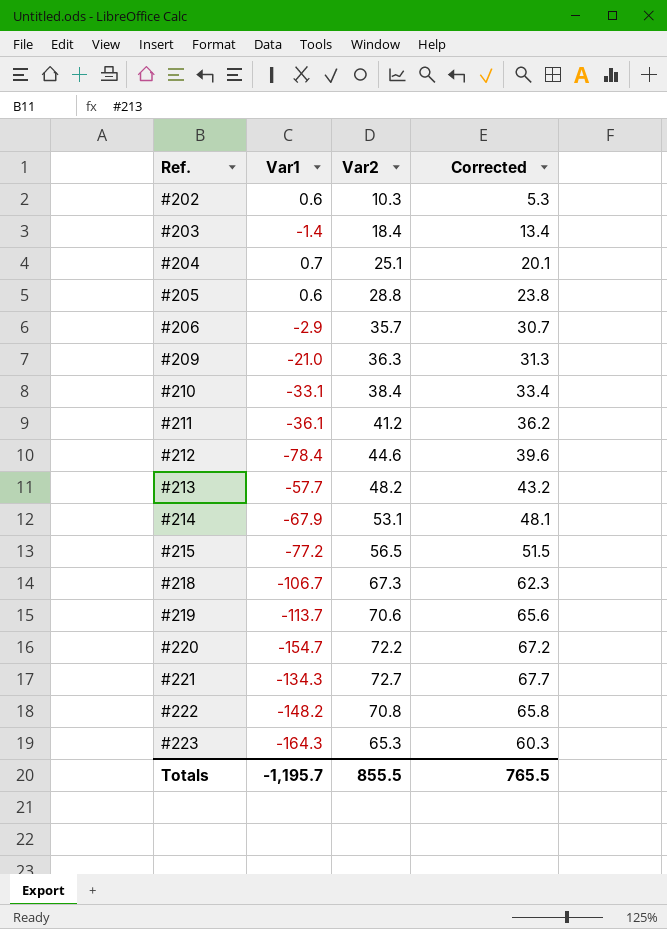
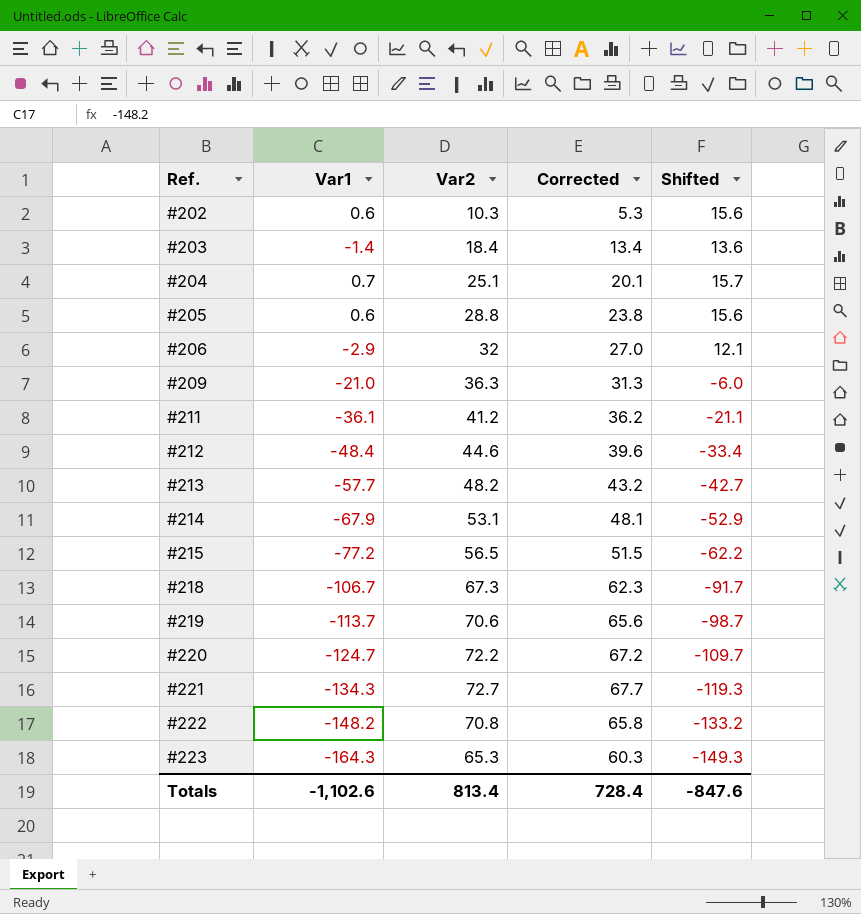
column Shifted | formula: none -> [Var1] + 15
row #210: -33.1 | 38.4 | 33.4 -> none
#206 | Var2: 35.7 -> 32
#206 | Corrected: 30.7 -> 27.0
#212 | Var1: -78.4 -> -48.4
#220 | Var1: -154.7 -> -124.7
Totals | Var1: -1,195.7 -> -1,102.6
Totals | Var2: 855.5 -> 813.4
Totals | Corrected: 765.5 -> 728.4

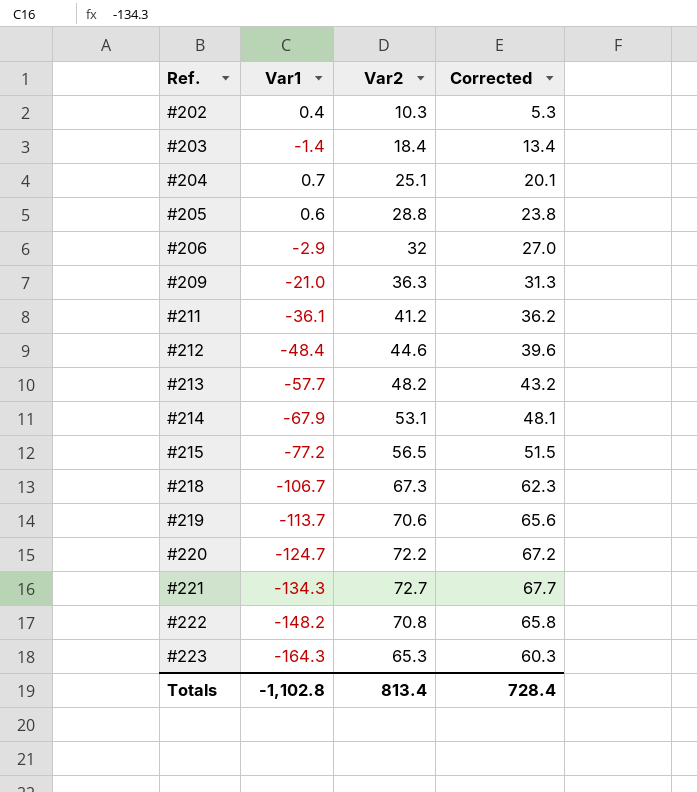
column Shifted | formula: [Var1] + 15 -> none
#202 | Var1: 0.6 -> 0.4
Totals | Var1: -1,102.6 -> -1,102.8

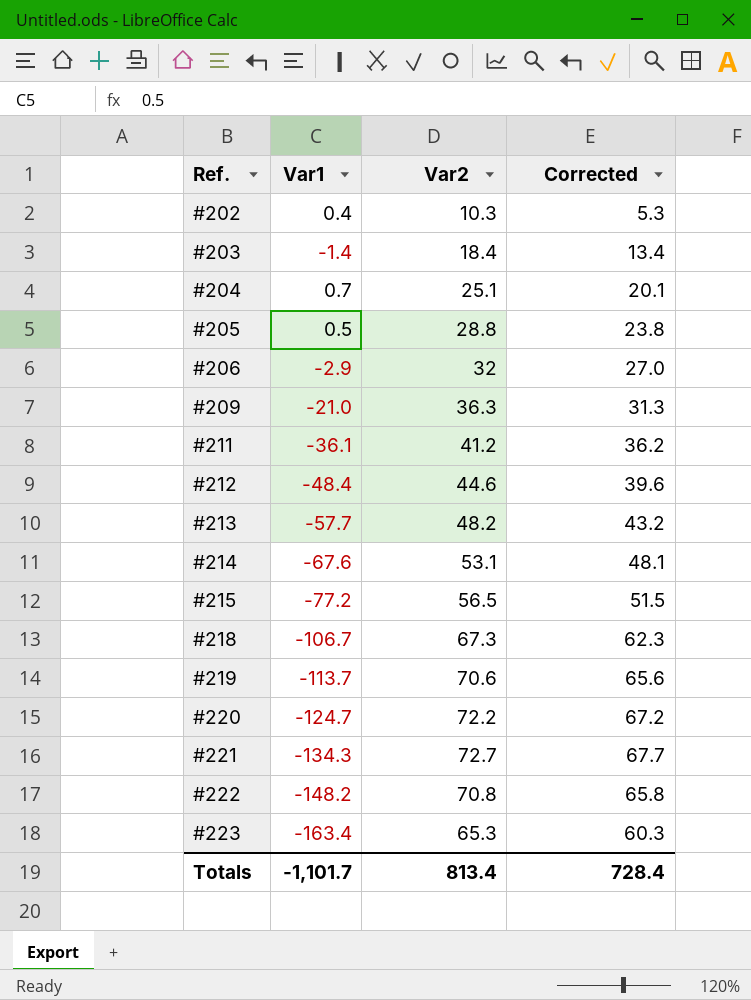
#205 | Var1: 0.6 -> 0.5
#214 | Var1: -67.9 -> -67.6
#223 | Var1: -164.3 -> -163.4
Totals | Var1: -1,102.8 -> -1,101.7

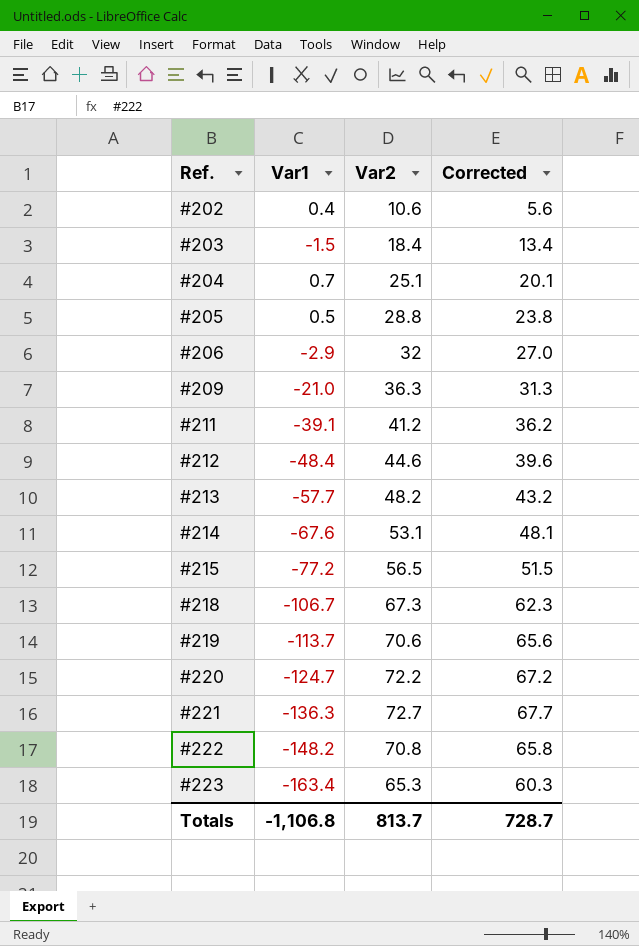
#202 | Var2: 10.3 -> 10.6
#202 | Corrected: 5.3 -> 5.6
#203 | Var1: -1.4 -> -1.5
#211 | Var1: -36.1 -> -39.1
#221 | Var1: -134.3 -> -136.3
Totals | Var1: -1,101.7 -> -1,106.8
Totals | Var2: 813.4 -> 813.7
Totals | Corrected: 728.4 -> 728.7

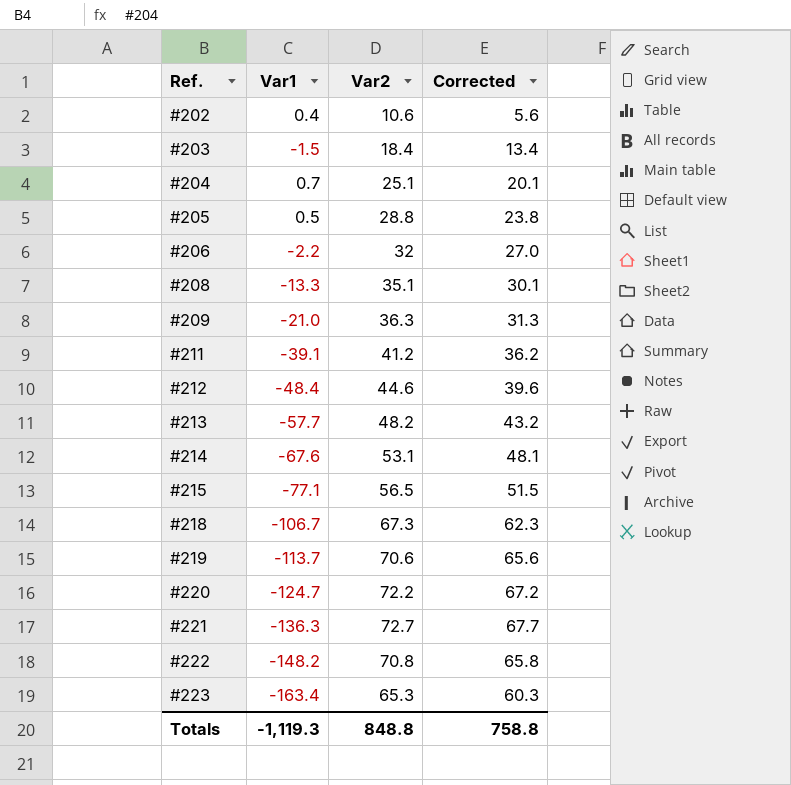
#206 | Var1: -2.9 -> -2.2
row #208: none -> -13.3 | 35.1 | 30.1
#215 | Var1: -77.2 -> -77.1
Totals | Var1: -1,106.8 -> -1,119.3
Totals | Var2: 813.7 -> 848.8
Totals | Corrected: 728.7 -> 758.8

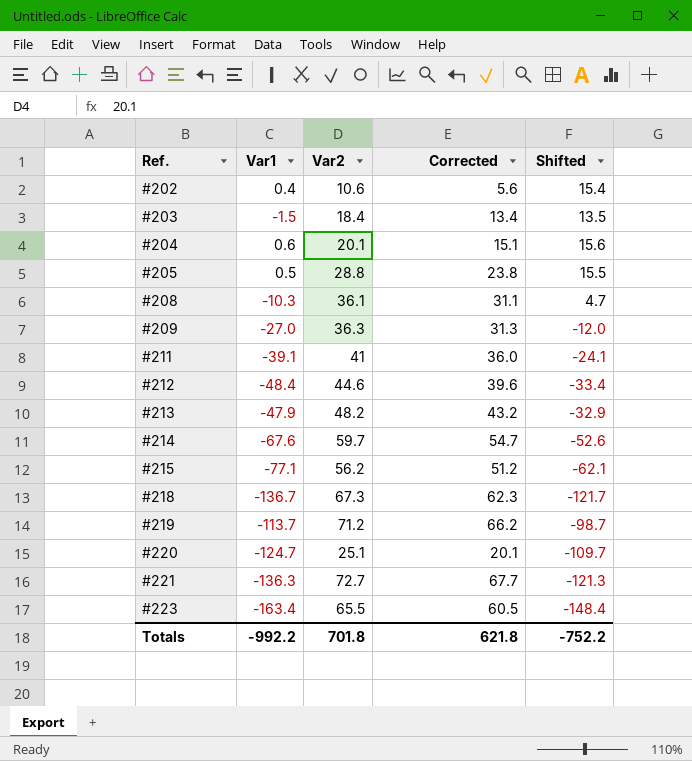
column Shifted | formula: none -> [Var1] + 15
row #206: -2.2 | 32 | 27.0 -> none
row #222: -148.2 | 70.8 | 65.8 -> none
#204 | Var1: 0.7 -> 0.6
#204 | Var2: 25.1 -> 20.1
#204 | Corrected: 20.1 -> 15.1
#208 | Var1: -13.3 -> -10.3
#208 | Var2: 35.1 -> 36.1
#208 | Corrected: 30.1 -> 31.1
#209 | Var1: -21.0 -> -27.0
#211 | Var2: 41.2 -> 41
#211 | Corrected: 36.2 -> 36.0
#213 | Var1: -57.7 -> -47.9
#214 | Var2: 53.1 -> 59.7
#214 | Corrected: 48.1 -> 54.7
#215 | Var2: 56.5 -> 56.2
#215 | Corrected: 51.5 -> 51.2
#218 | Var1: -106.7 -> -136.7
#219 | Var2: 70.6 -> 71.2
#219 | Corrected: 65.6 -> 66.2
#220 | Var2: 72.2 -> 25.1
#220 | Corrected: 67.2 -> 20.1
#223 | Var2: 65.3 -> 65.5
#223 | Corrected: 60.3 -> 60.5
Totals | Var1: -1,119.3 -> -992.2
Totals | Var2: 848.8 -> 701.8
Totals | Corrected: 758.8 -> 621.8

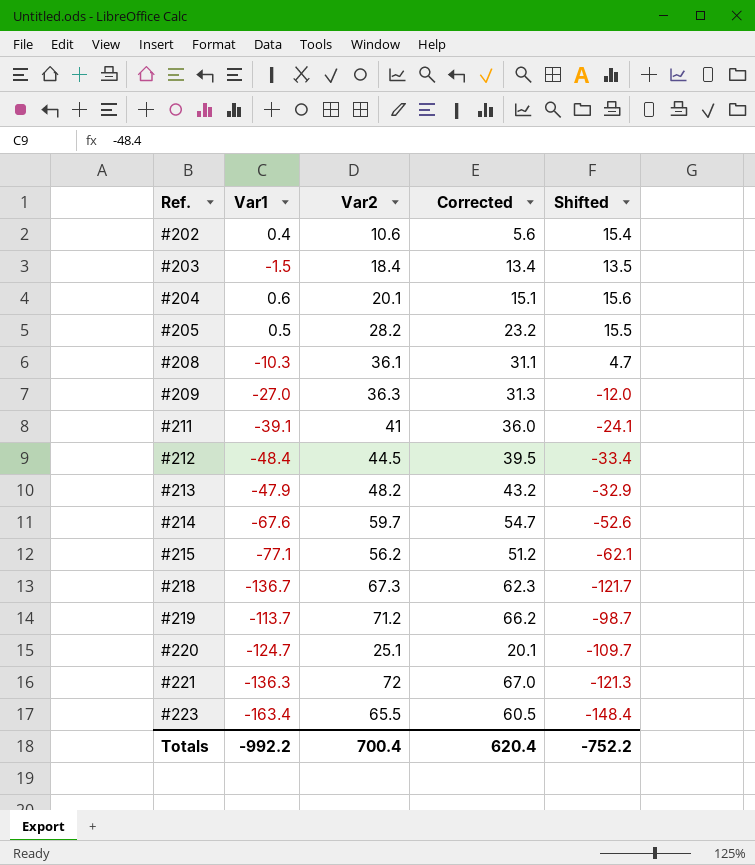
#205 | Var2: 28.8 -> 28.2
#205 | Corrected: 23.8 -> 23.2
#212 | Var2: 44.6 -> 44.5
#212 | Corrected: 39.6 -> 39.5
#221 | Var2: 72.7 -> 72
#221 | Corrected: 67.7 -> 67.0
Totals | Var2: 701.8 -> 700.4
Totals | Corrected: 621.8 -> 620.4

